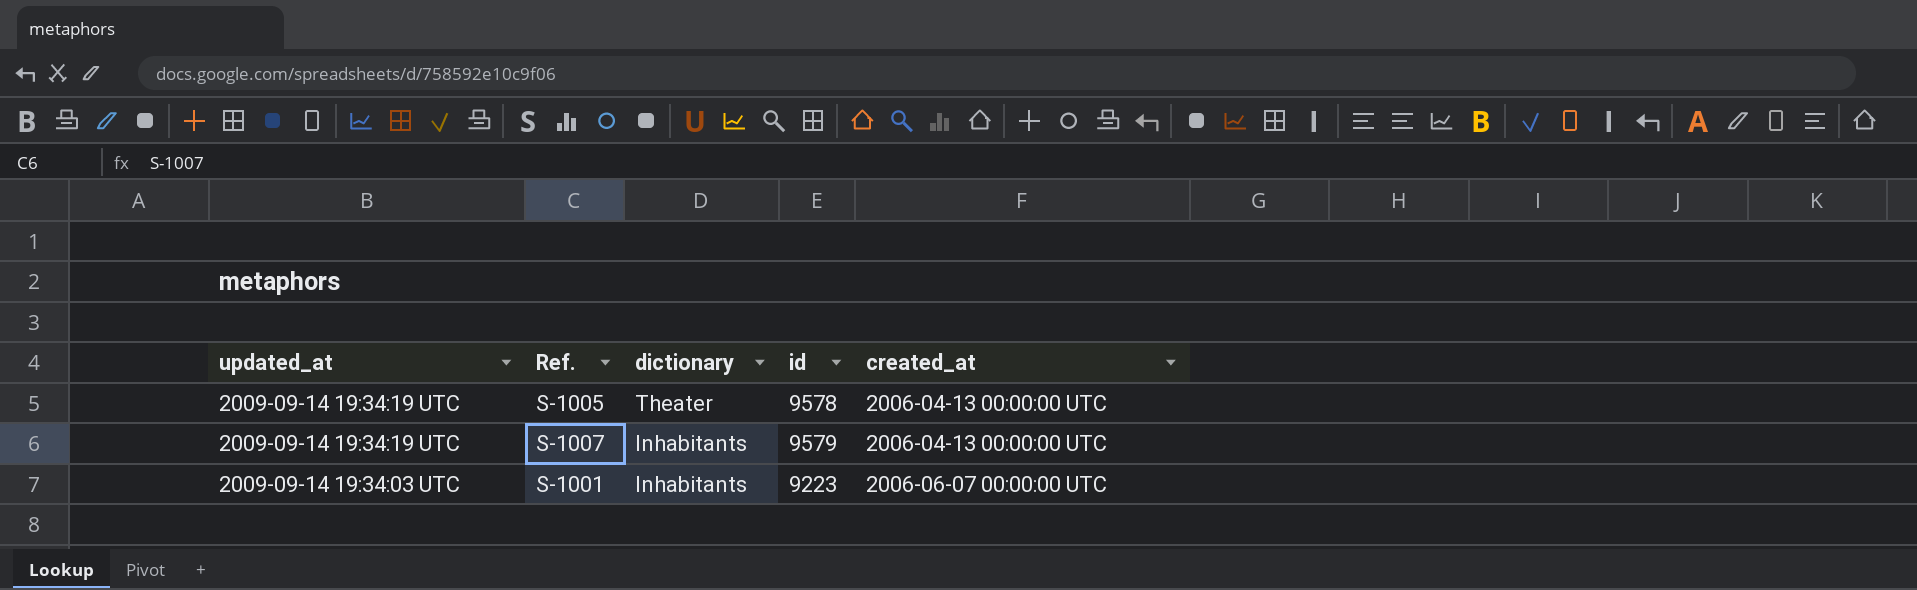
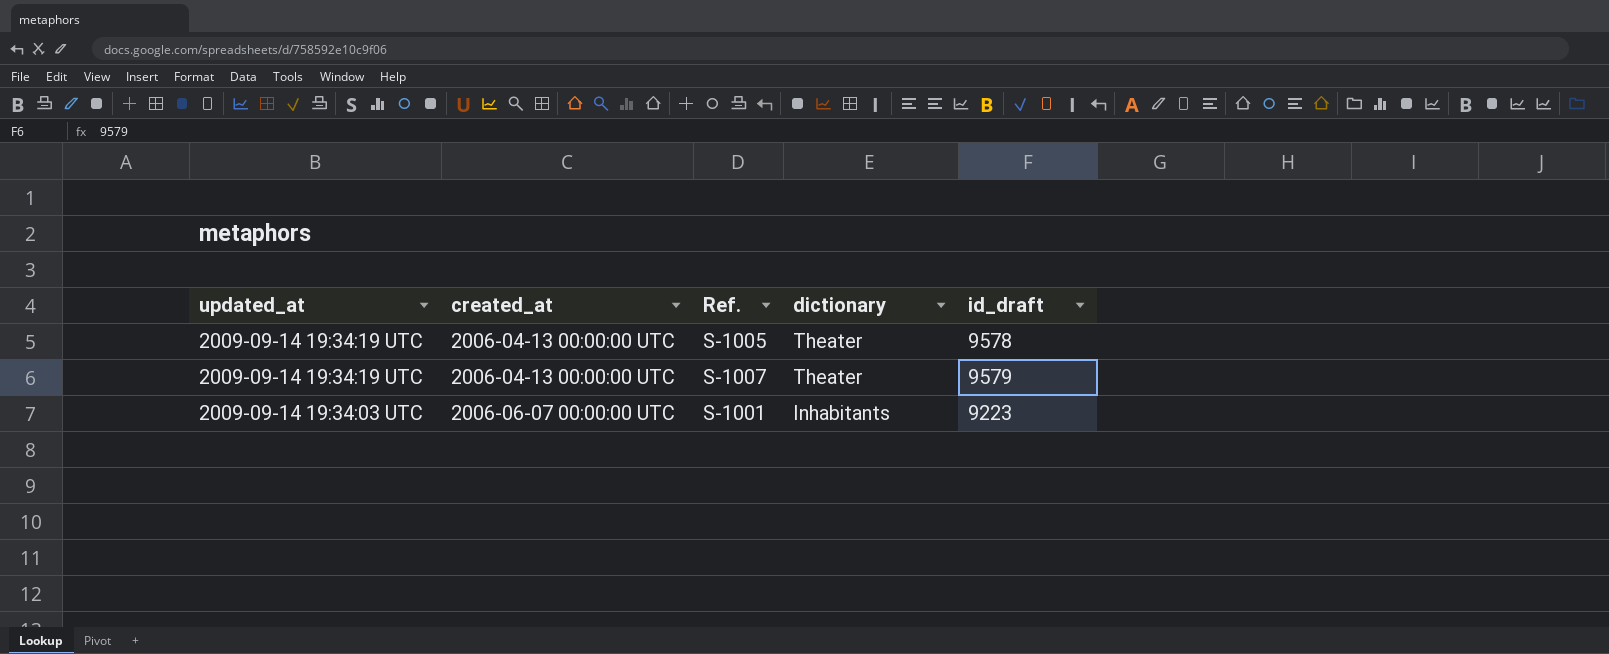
column created_at | position: 5 -> 2
column name: id -> id_draft
S-1007 | dictionary: Inhabitants -> Theater

